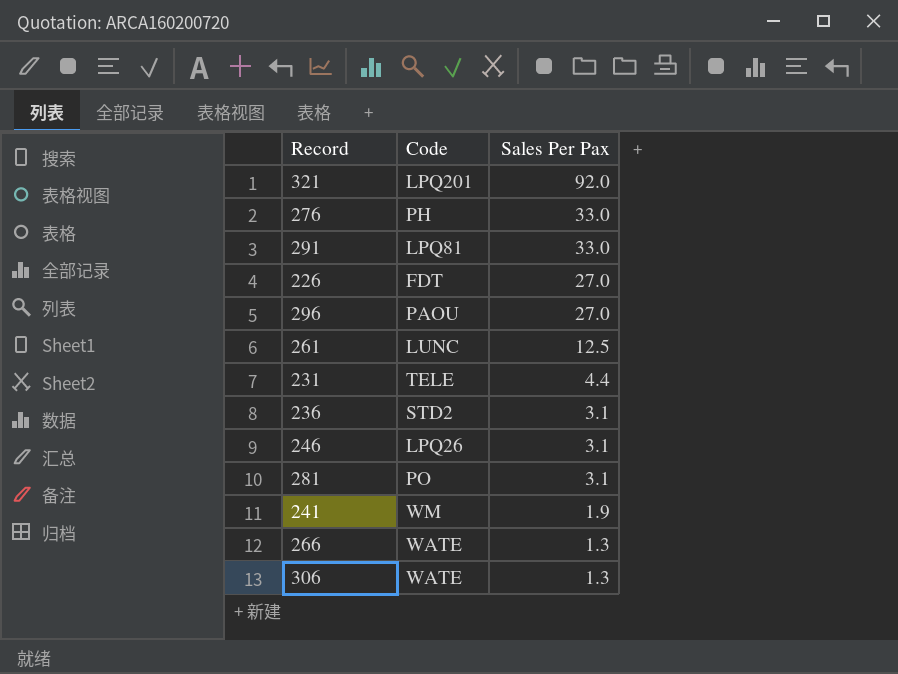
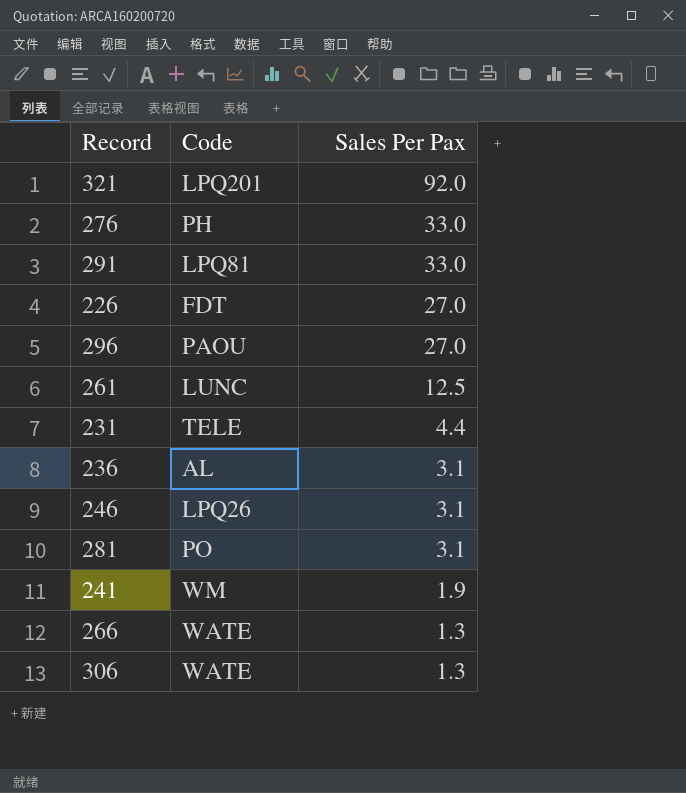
236 | Code: STD2 -> AL

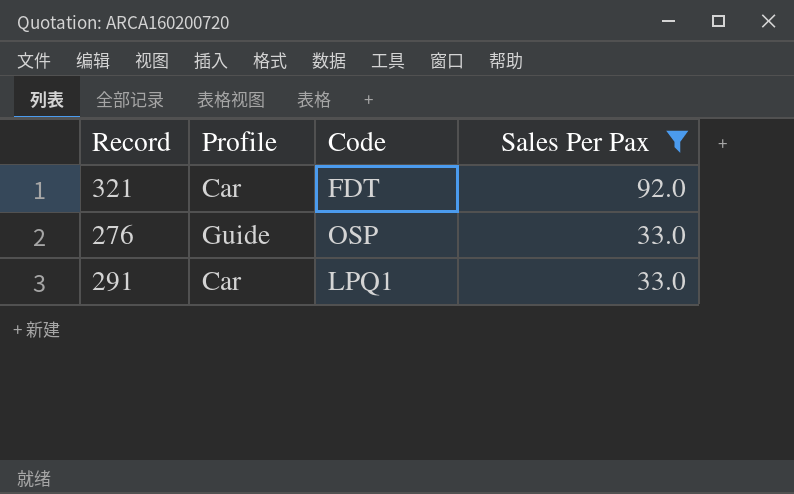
filter: none -> Sales Per Pax >= 33.0
column Profile | position: none -> 2
321 | Code: LPQ201 -> FDT
276 | Code: PH -> OSP
291 | Code: LPQ81 -> LPQ1

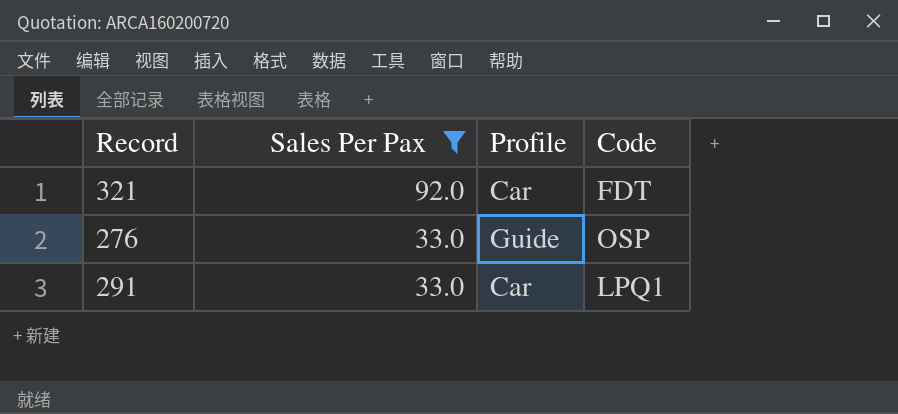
column Sales Per Pax | position: 4 -> 2

